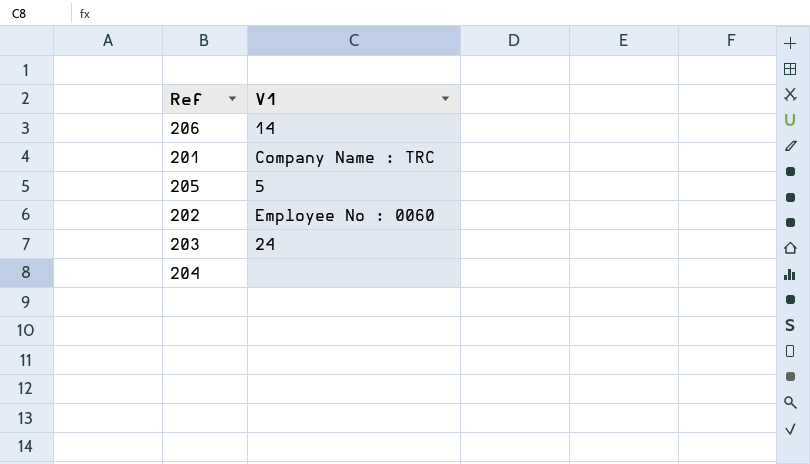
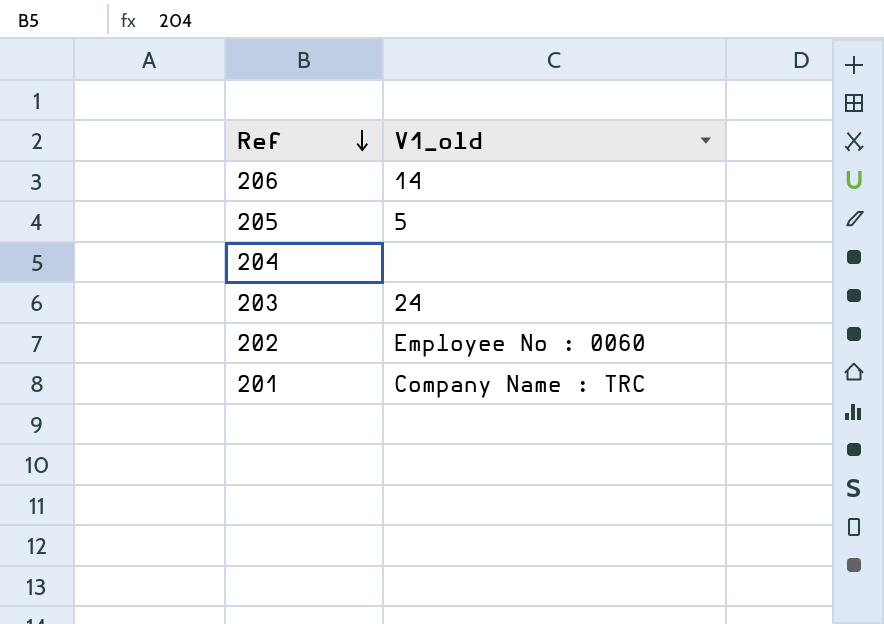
row order: none -> Ref descending
column name: V1 -> V1_old

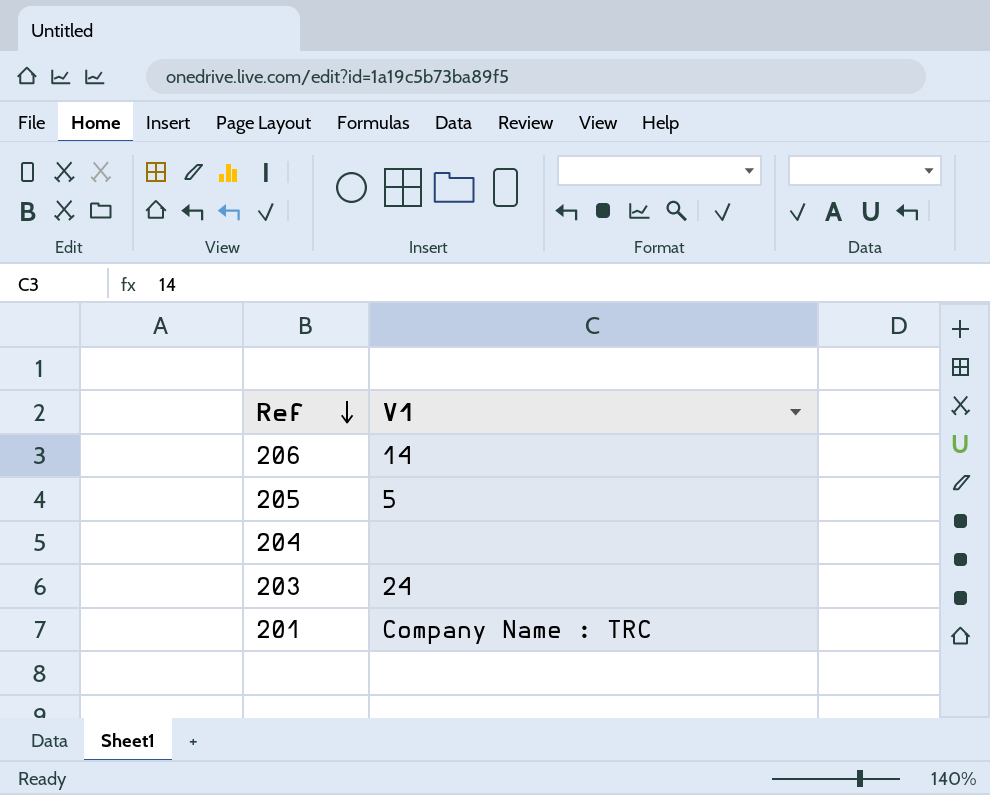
column name: V1_old -> V1
row 202: Employee No : 0060 -> none

